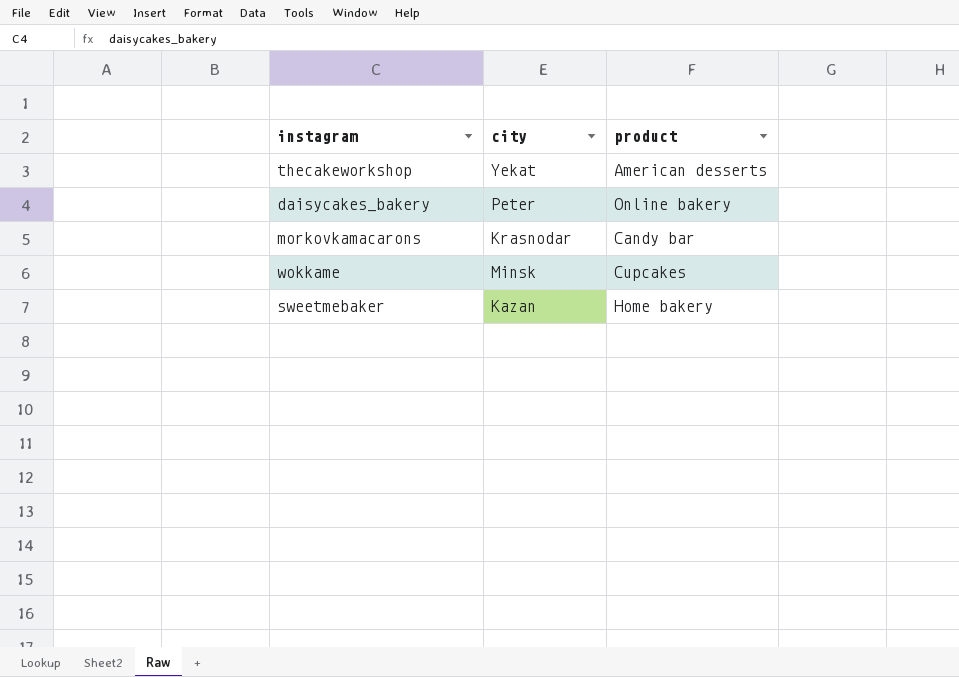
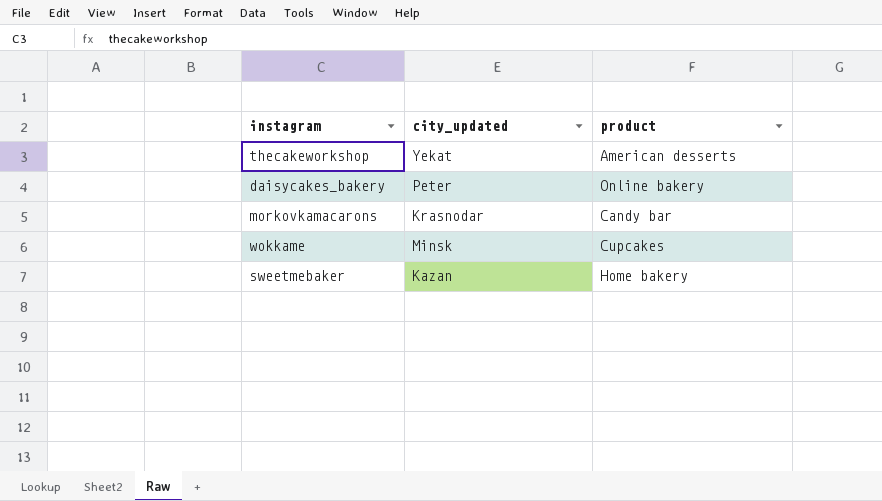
column name: city -> city_updated

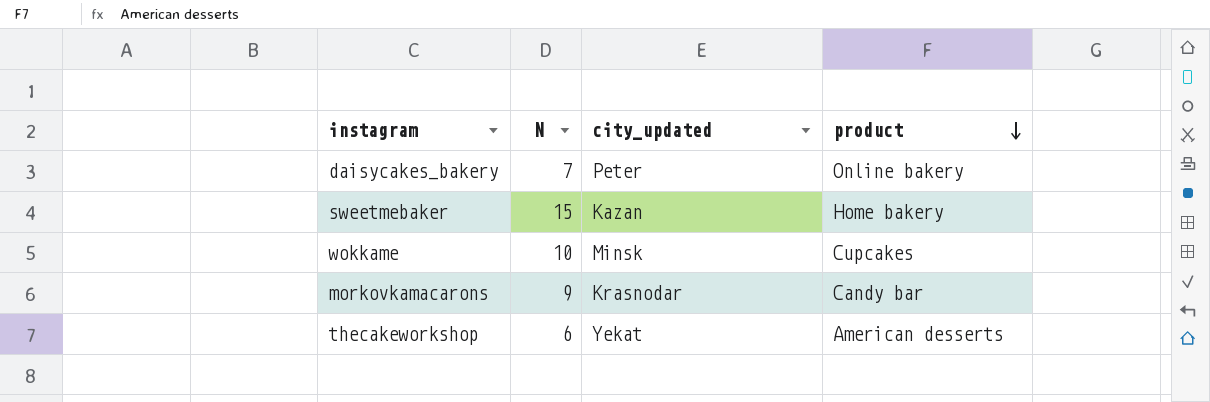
row order: none -> product descending
column N | position: none -> 2

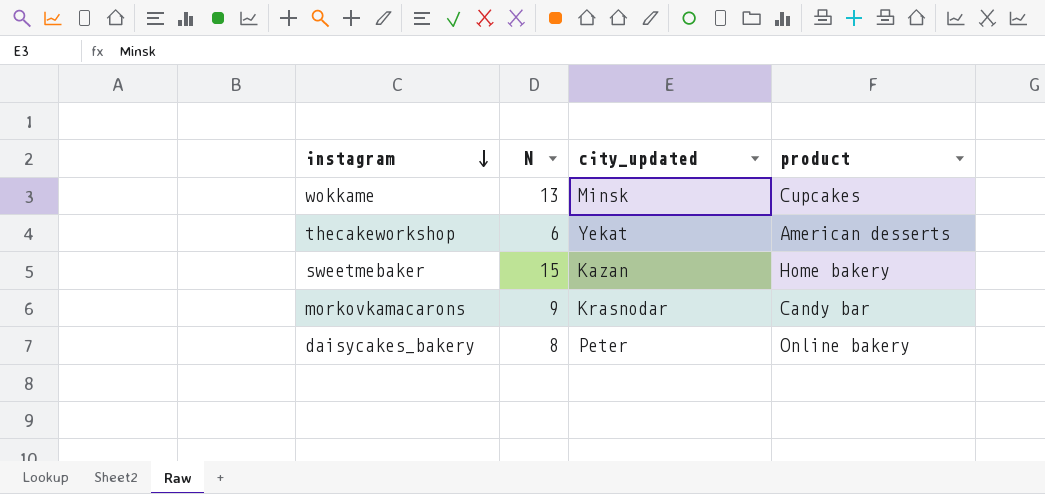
row order: product descending -> instagram descending
wokkame | N: 10 -> 13
daisycakes_bakery | N: 7 -> 8

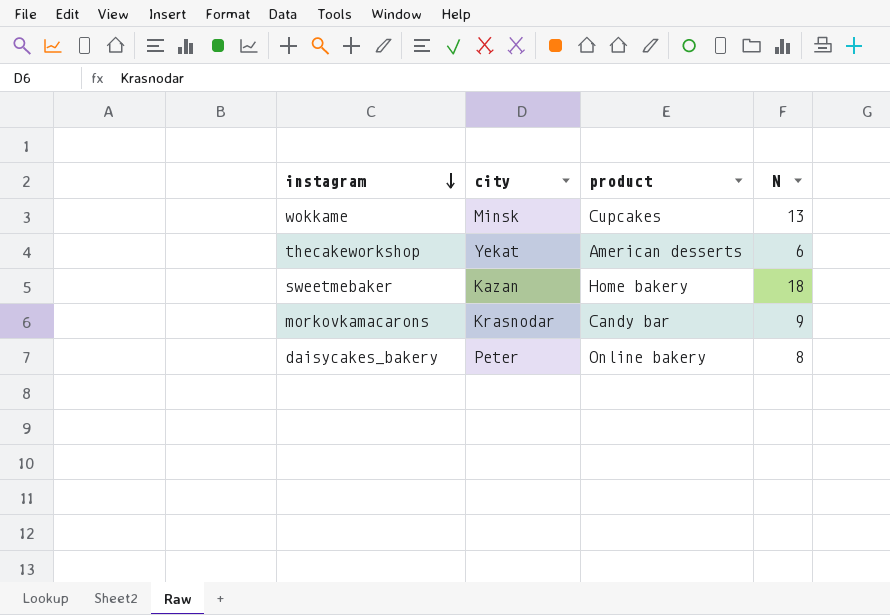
column name: city_updated -> city
column N | position: 2 -> 4
sweetmebaker | N: 15 -> 18

